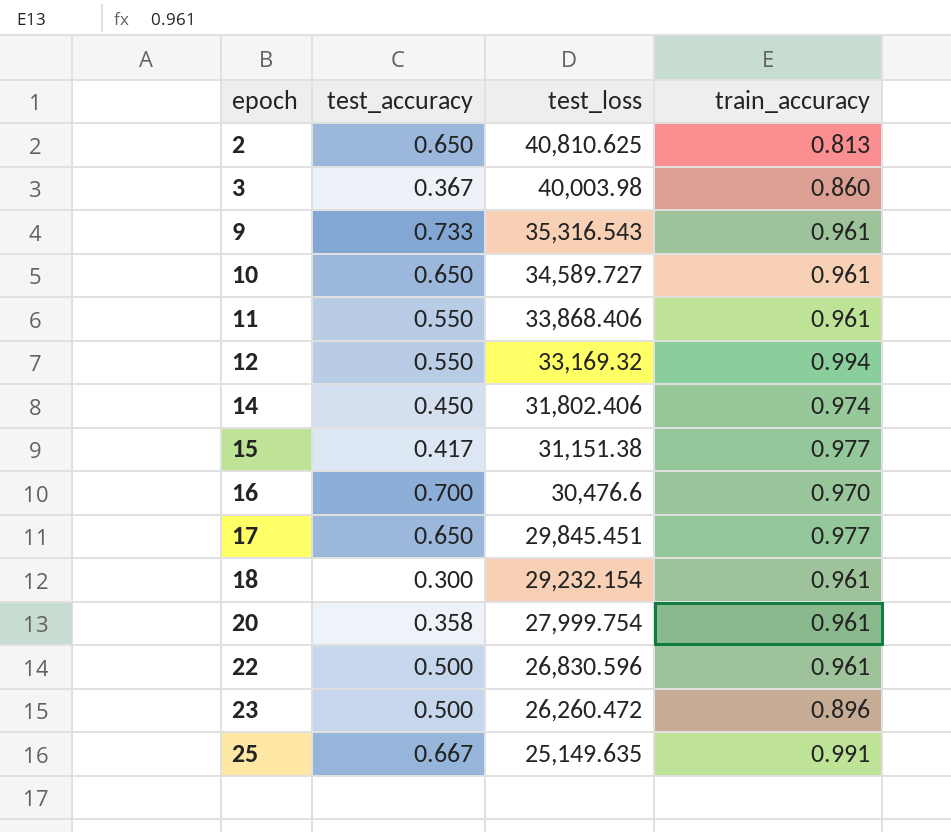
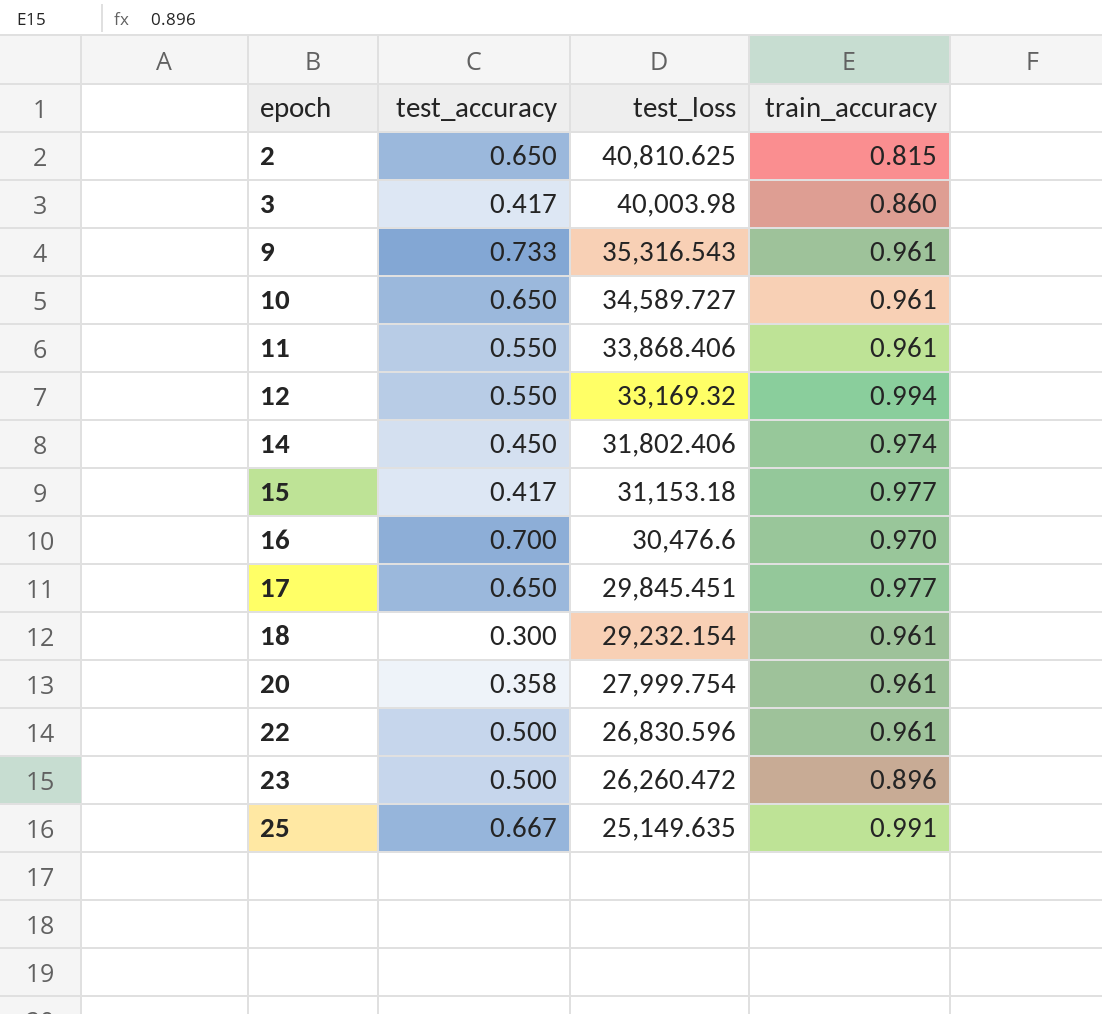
2 | train_accuracy: 0.813 -> 0.815
3 | test_accuracy: 0.367 -> 0.417
15 | test_loss: 31,151.38 -> 31,153.18

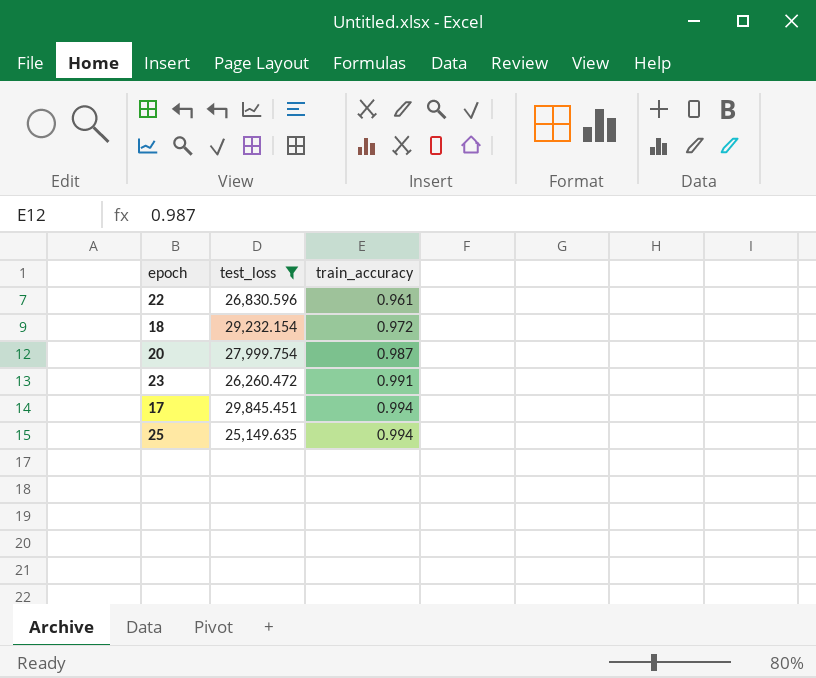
filter: none -> test_loss <= 29,845.451
row order: epoch ascending -> train_accuracy ascending
column test_accuracy | position: 2 -> none
18 | train_accuracy: 0.961 -> 0.972
20 | train_accuracy: 0.961 -> 0.987
23 | train_accuracy: 0.896 -> 0.991
17 | train_accuracy: 0.977 -> 0.994
25 | train_accuracy: 0.991 -> 0.994

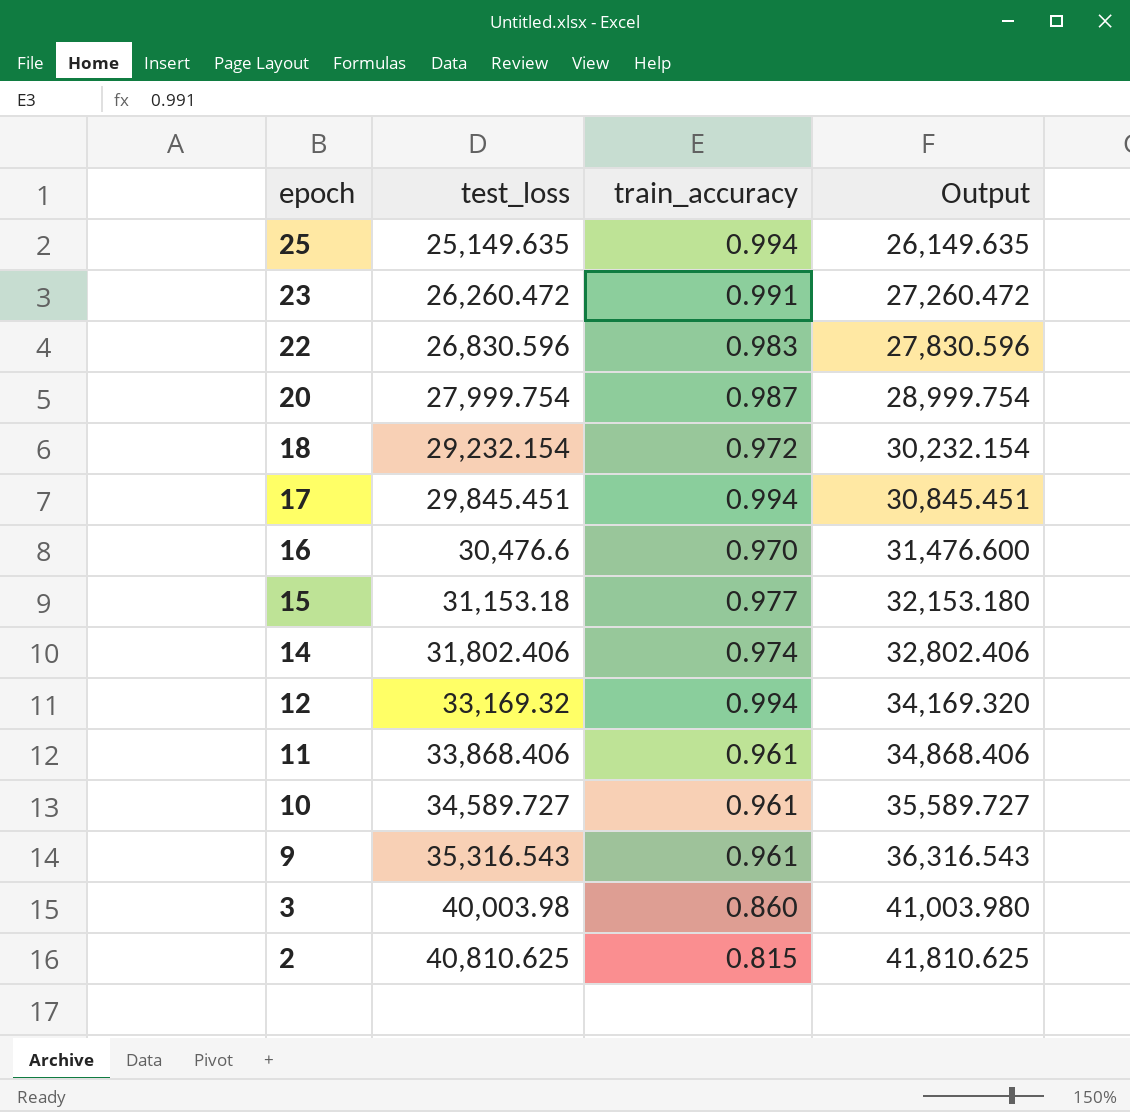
filter: test_loss <= 29,845.451 -> none
row order: train_accuracy ascending -> epoch descending
column Output | formula: none -> [test_loss] + 1000
22 | train_accuracy: 0.961 -> 0.983

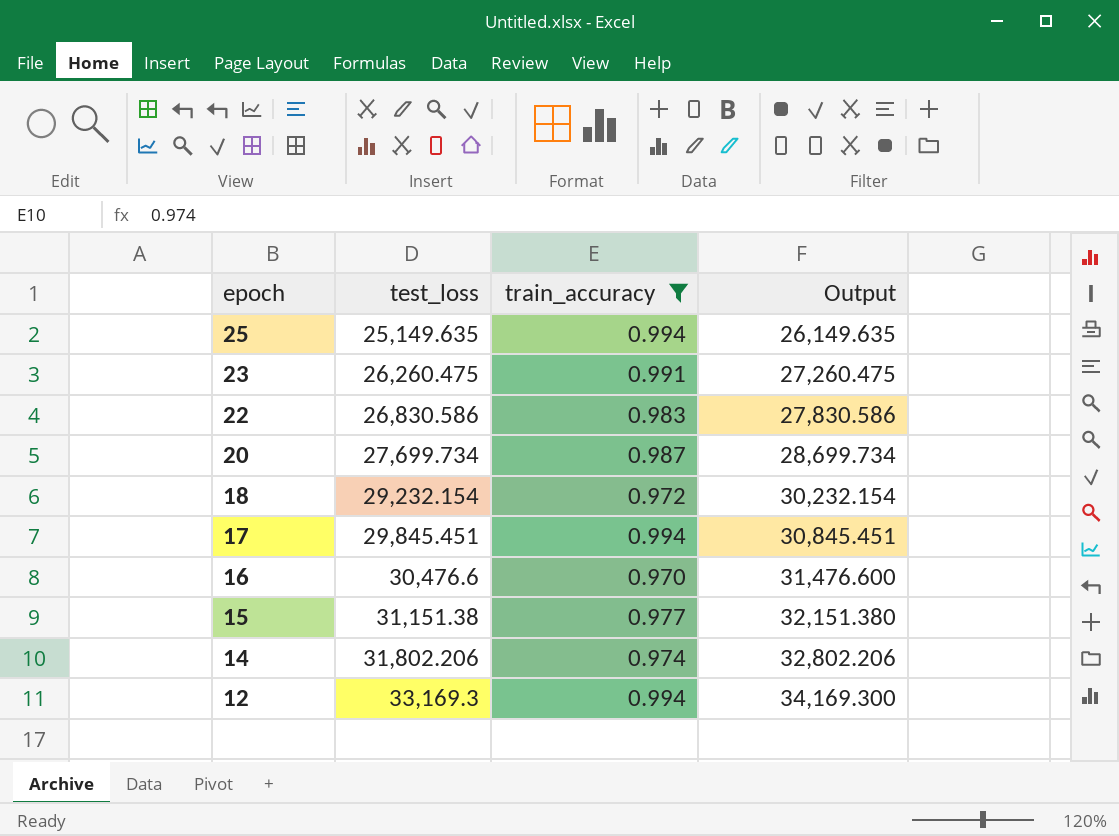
filter: none -> train_accuracy >= 0.970
23 | test_loss: 26,260.472 -> 26,260.475
23 | Output: 27,260.472 -> 27,260.475
22 | test_loss: 26,830.596 -> 26,830.586
22 | Output: 27,830.596 -> 27,830.586
20 | test_loss: 27,999.754 -> 27,699.734
20 | Output: 28,999.754 -> 28,699.734
15 | test_loss: 31,153.18 -> 31,151.38
15 | Output: 32,153.180 -> 32,151.380
14 | test_loss: 31,802.406 -> 31,802.206
14 | Output: 32,802.406 -> 32,802.206
12 | test_loss: 33,169.32 -> 33,169.3
12 | Output: 34,169.320 -> 34,169.300

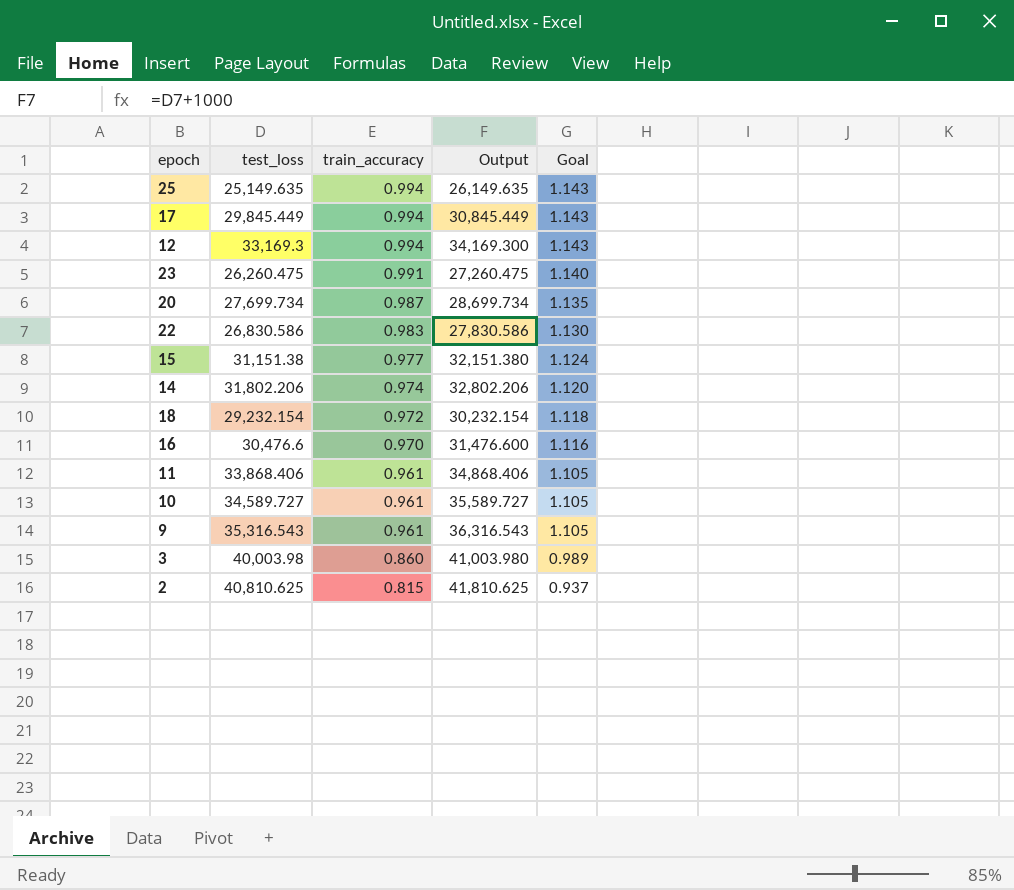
filter: train_accuracy >= 0.970 -> none
row order: epoch descending -> train_accuracy descending
column Goal | formula: none -> [train_accuracy] * 1.15
17 | test_loss: 29,845.451 -> 29,845.449
17 | Output: 30,845.451 -> 30,845.449

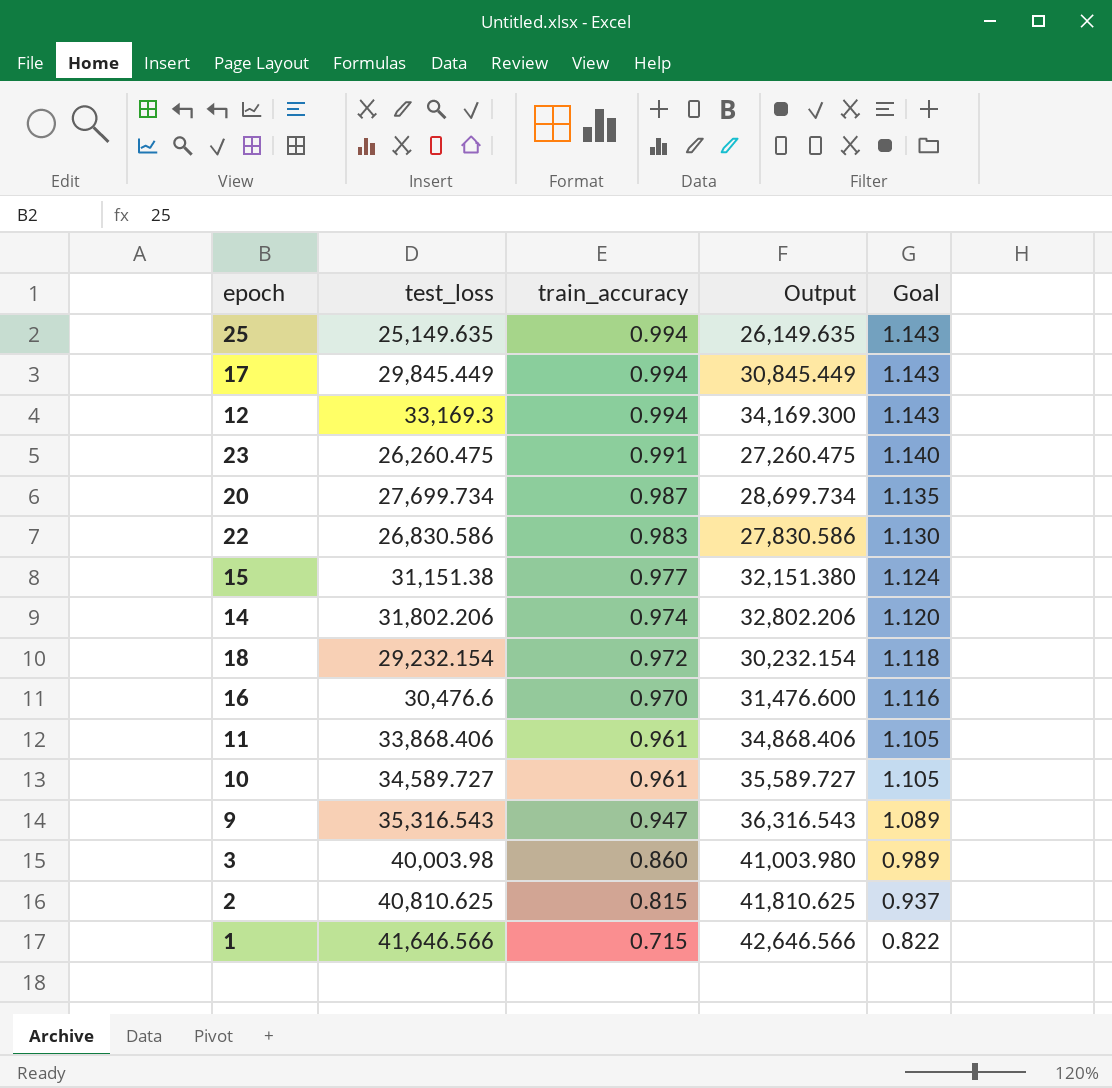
9 | train_accuracy: 0.961 -> 0.947
9 | Goal: 1.105 -> 1.089
row 1: none -> 41,646.566 | 0.715 | 42,646.566 | 0.822

